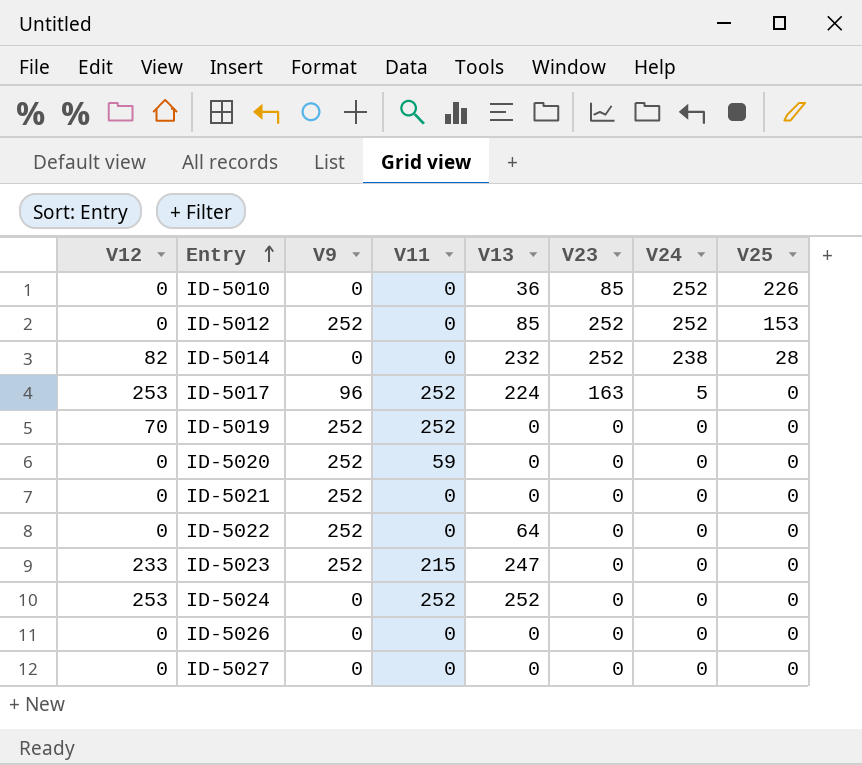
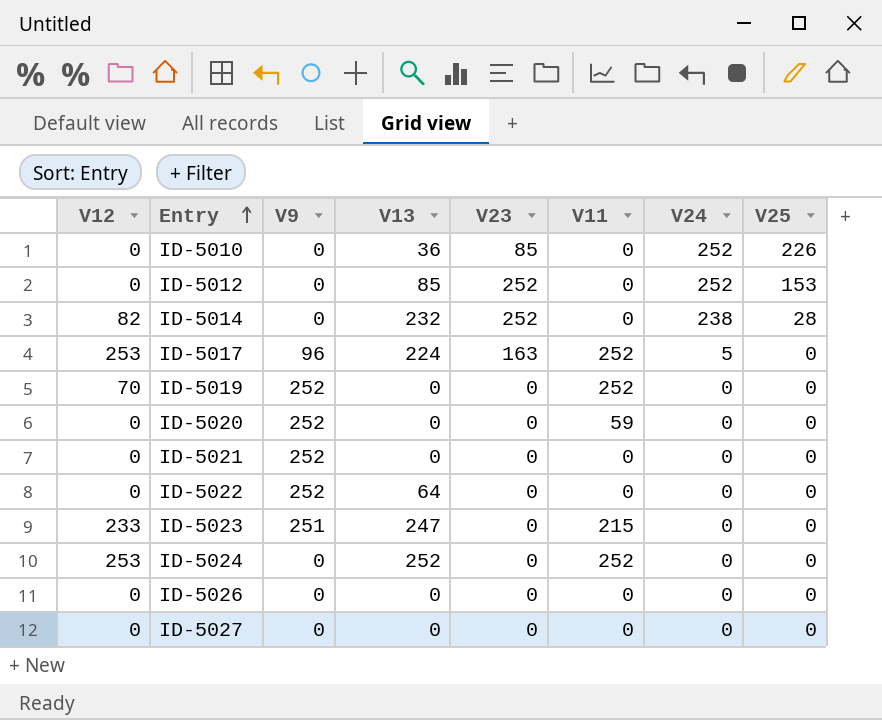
column V11 | position: 4 -> 6
ID-5012 | V9: 252 -> 0
ID-5023 | V9: 252 -> 251

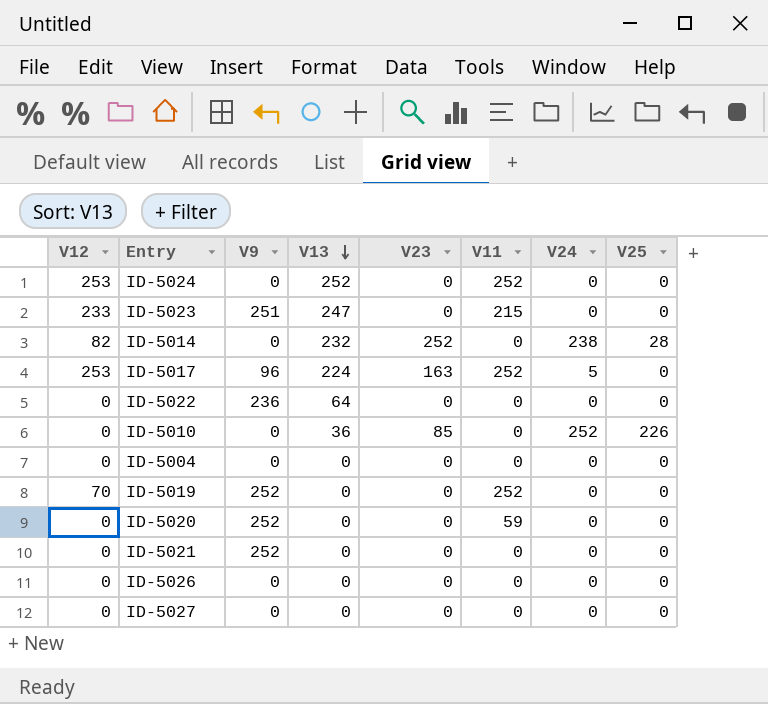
row order: Entry ascending -> V13 descending
row ID-5012: 0 | 0 | 85 | 252 | 0 | 252 | 153 -> none
ID-5022 | V9: 252 -> 236
row ID-5004: none -> 0 | 0 | 0 | 0 | 0 | 0 | 0

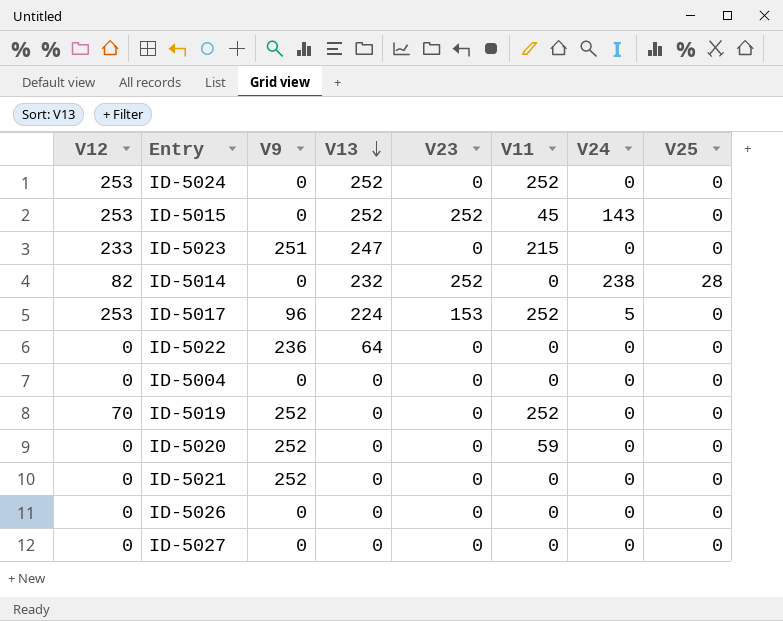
row ID-5010: 0 | 0 | 36 | 85 | 0 | 252 | 226 -> none
row ID-5015: none -> 253 | 0 | 252 | 252 | 45 | 143 | 0
ID-5017 | V23: 163 -> 153

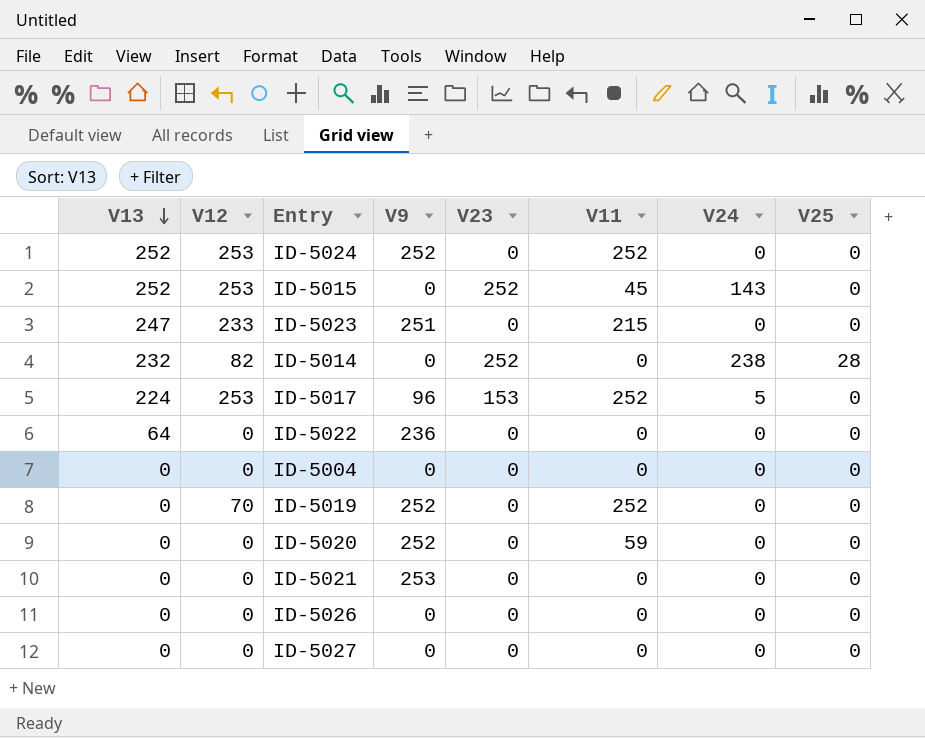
column V13 | position: 4 -> 1
ID-5024 | V9: 0 -> 252
ID-5021 | V9: 252 -> 253

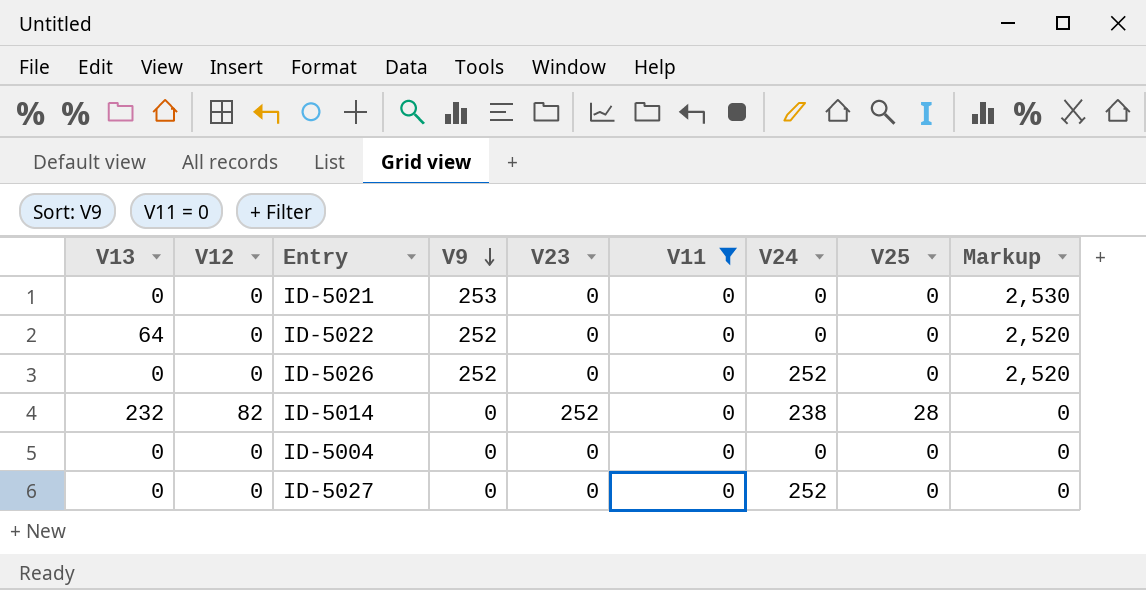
filter: none -> V11 = 0
row order: V13 descending -> V9 descending
column Markup | formula: none -> [V9] * 10
ID-5022 | V9: 236 -> 252
ID-5026 | V9: 0 -> 252
ID-5026 | V24: 0 -> 252
ID-5027 | V24: 0 -> 252

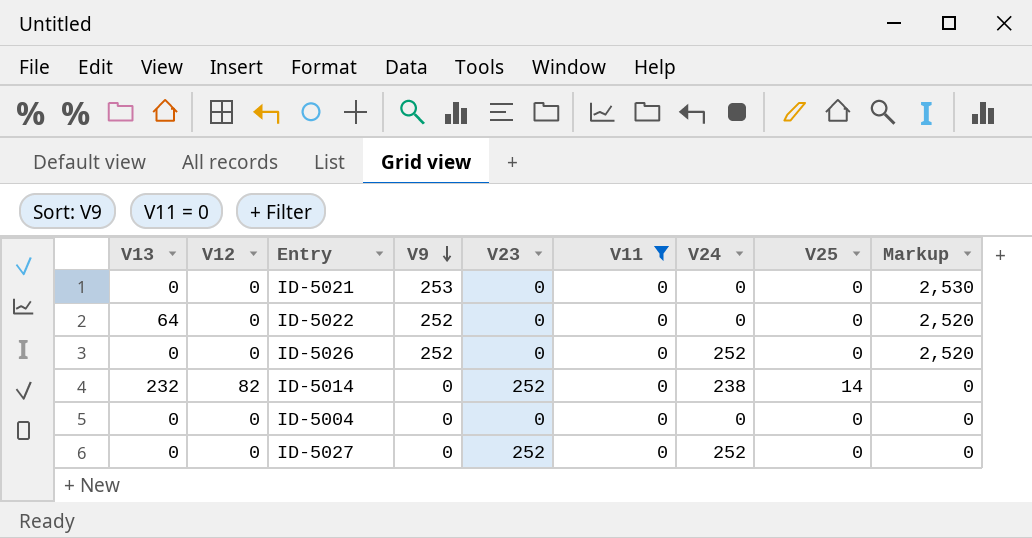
ID-5014 | V25: 28 -> 14
ID-5027 | V23: 0 -> 252

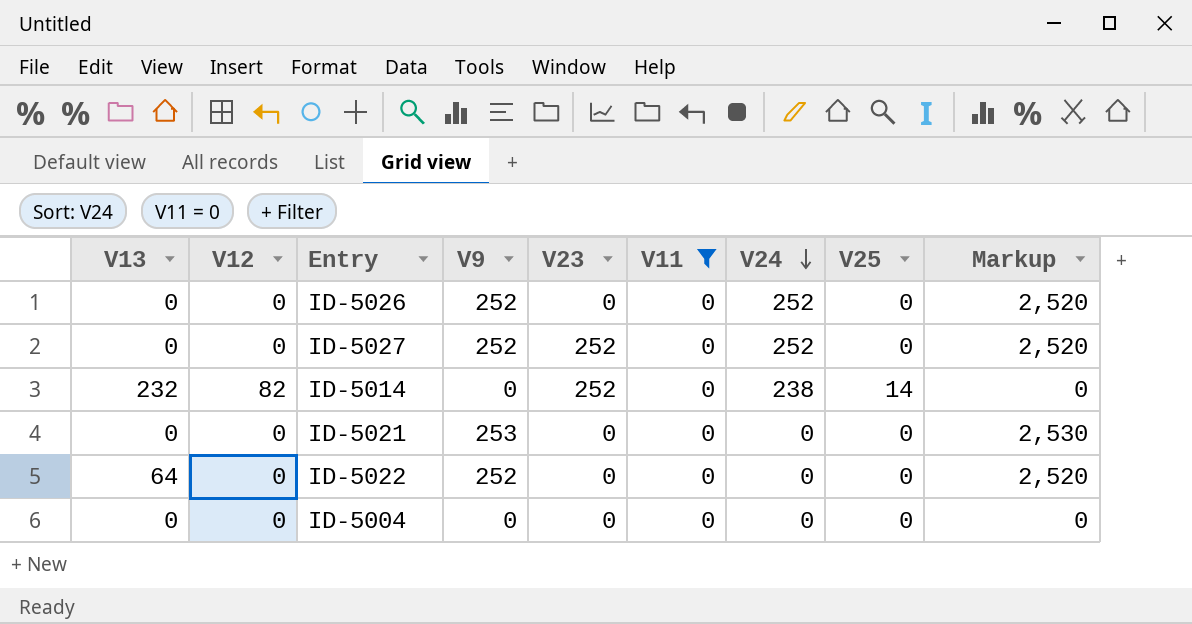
row order: V9 descending -> V24 descending
ID-5027 | V9: 0 -> 252
ID-5027 | Markup: 0 -> 2,520

